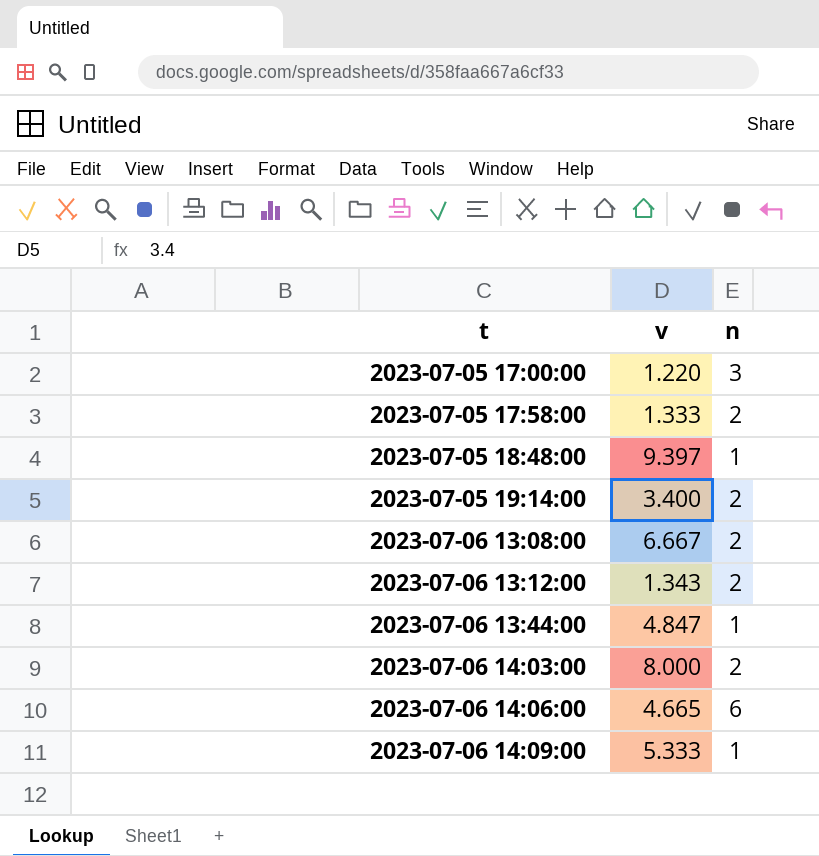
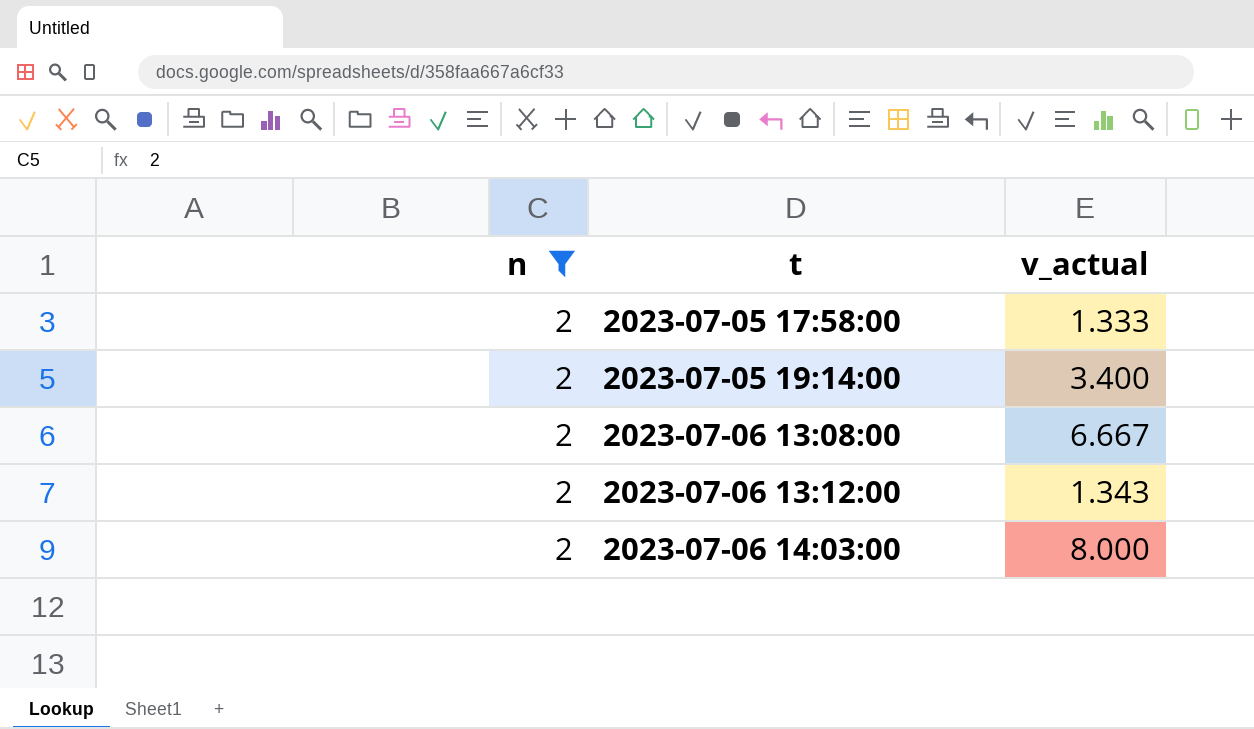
filter: none -> n = 2
column n | position: 3 -> 1
column name: v -> v_actual

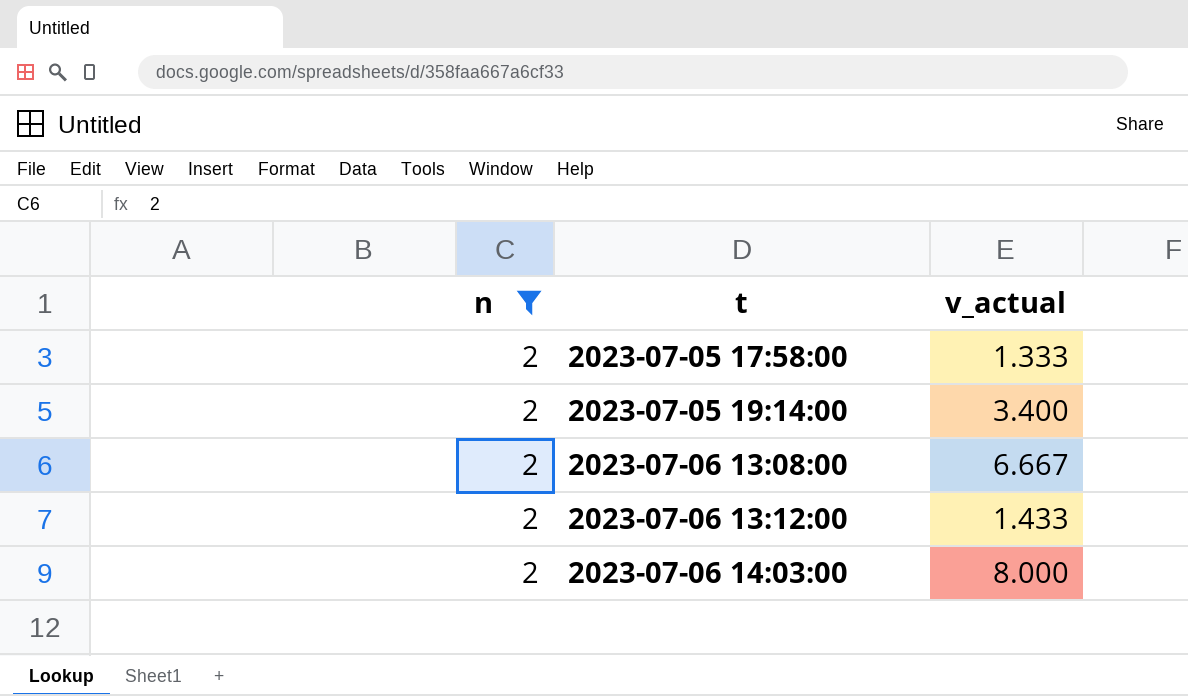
2023-07-06 13:12:00 | v_actual: 1.343 -> 1.433

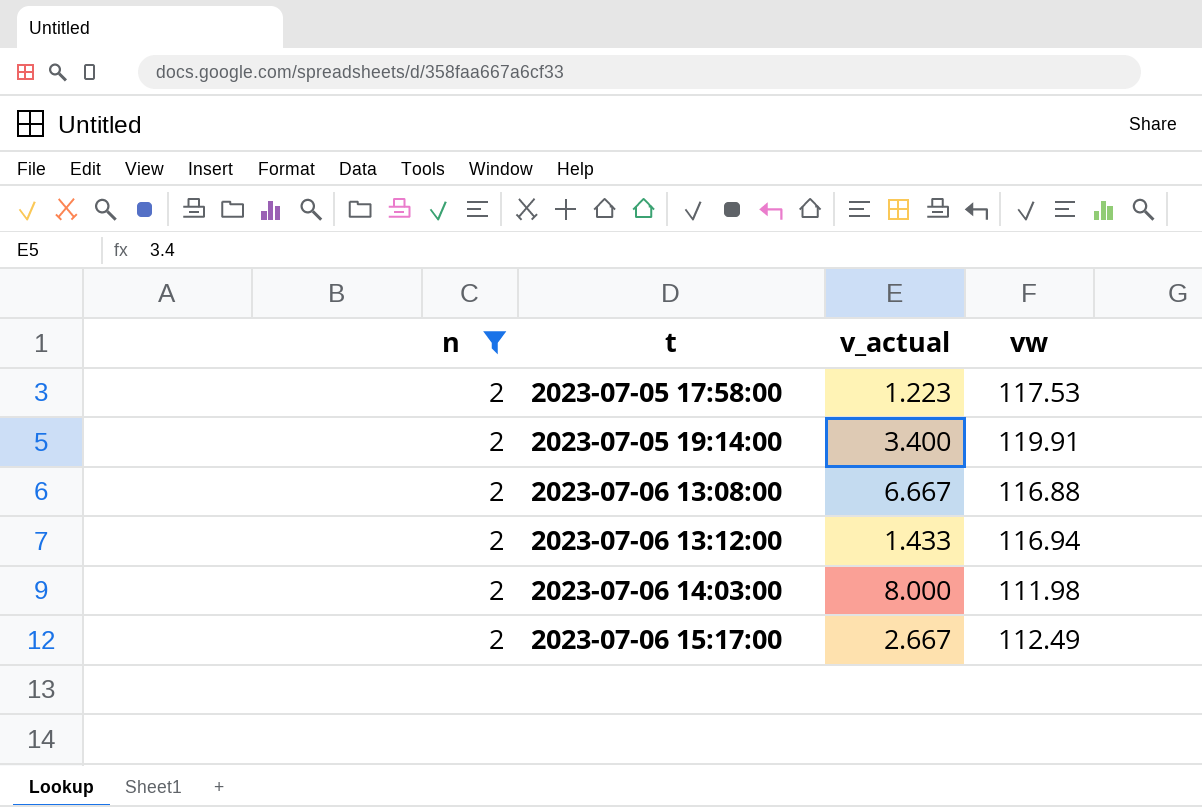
column vw | position: none -> 4
2023-07-05 17:58:00 | v_actual: 1.333 -> 1.223
row 2023-07-06 15:17:00: none -> 2 | 2.667 | 112.49

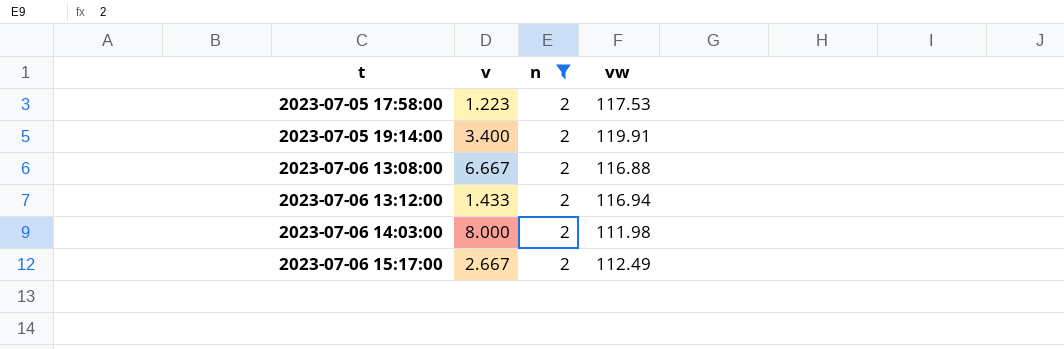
column name: v_actual -> v
column n | position: 1 -> 3

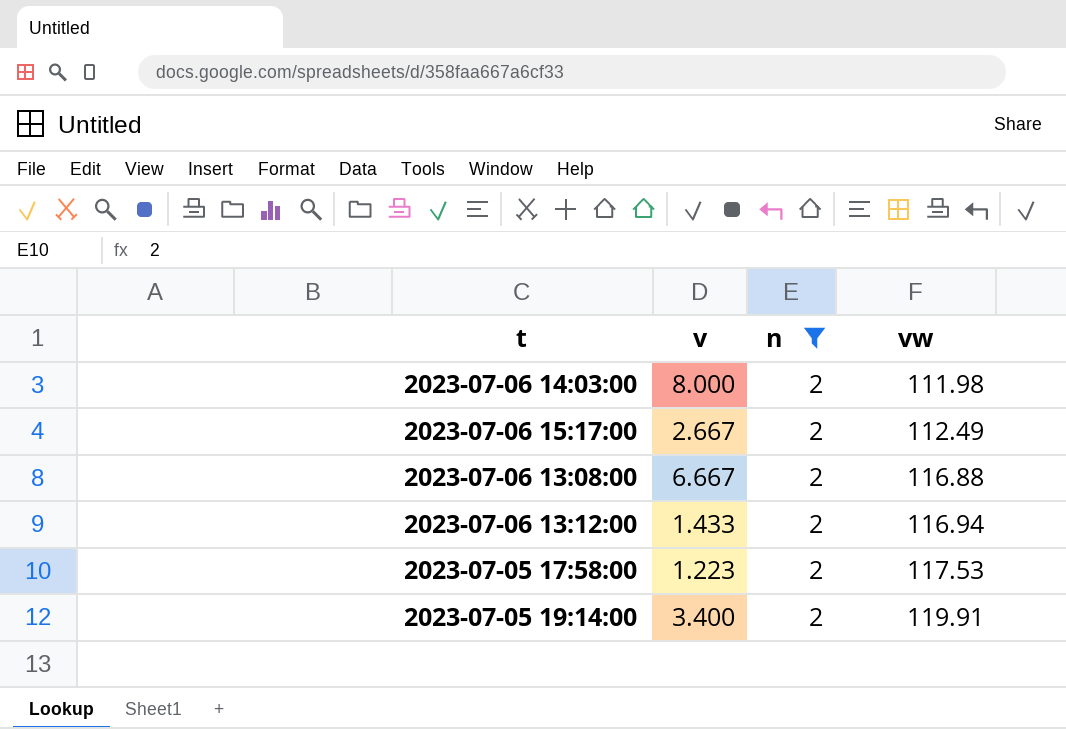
row order: t ascending -> vw ascending

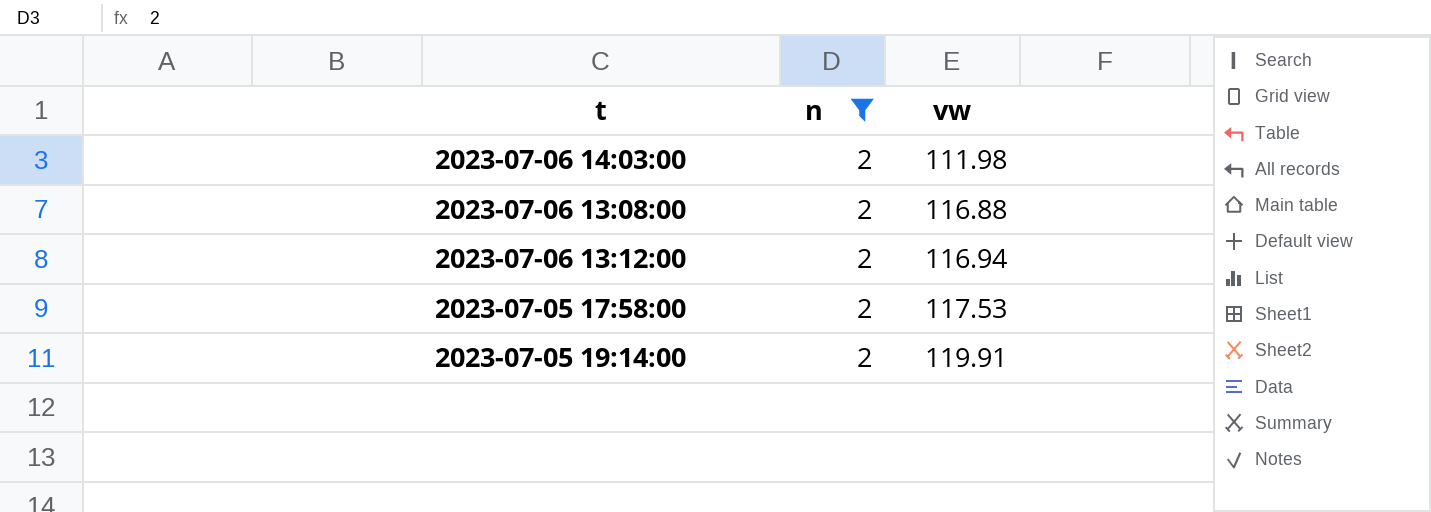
column v | position: 2 -> none
row 2023-07-06 15:17:00: 2.667 | 2 | 112.49 -> none

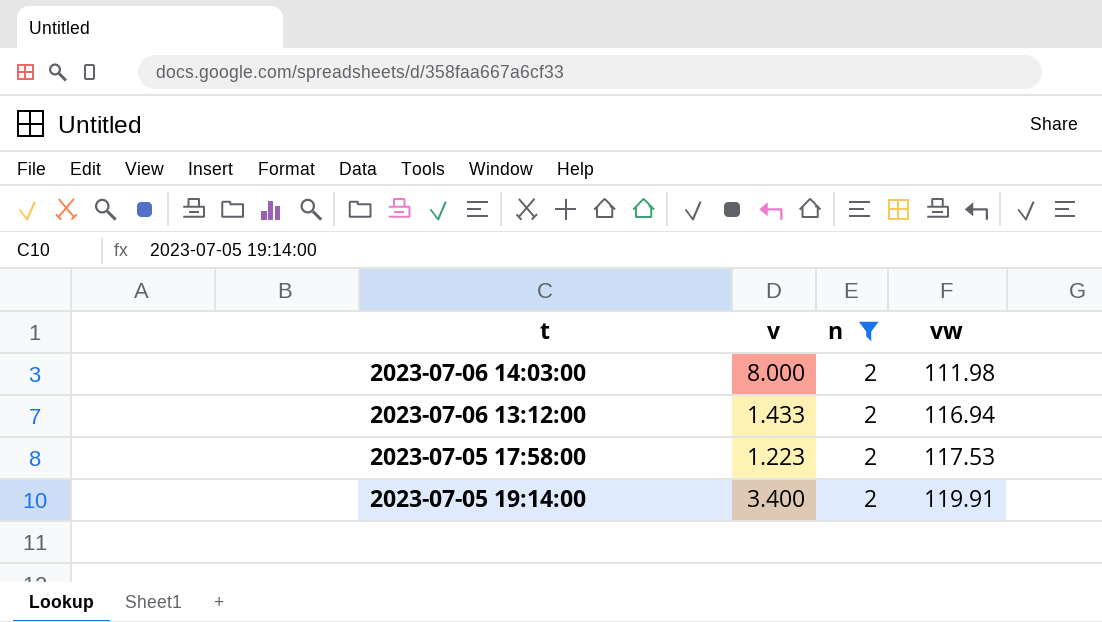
column v | position: none -> 2
row 2023-07-06 13:08:00: 2 | 116.88 -> none

